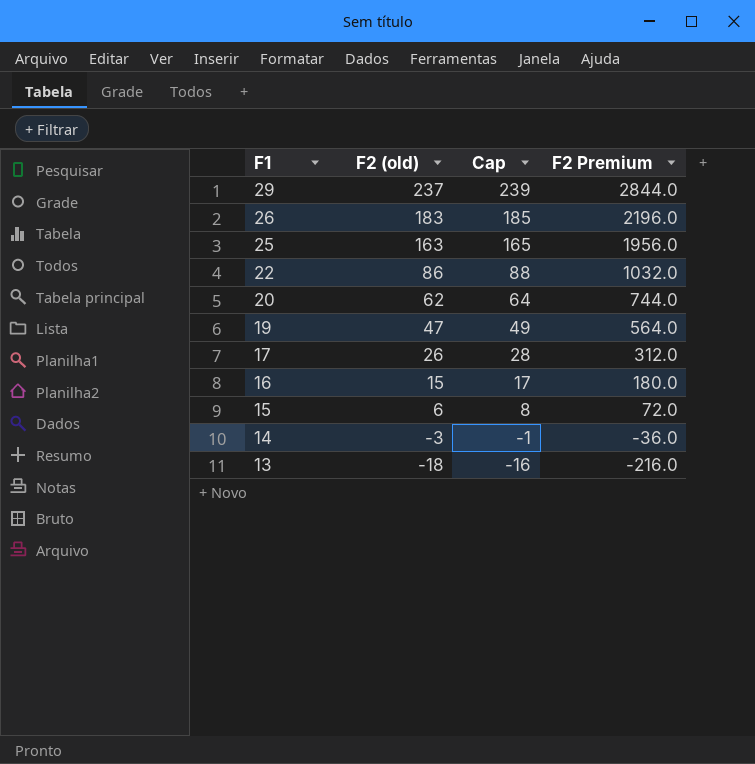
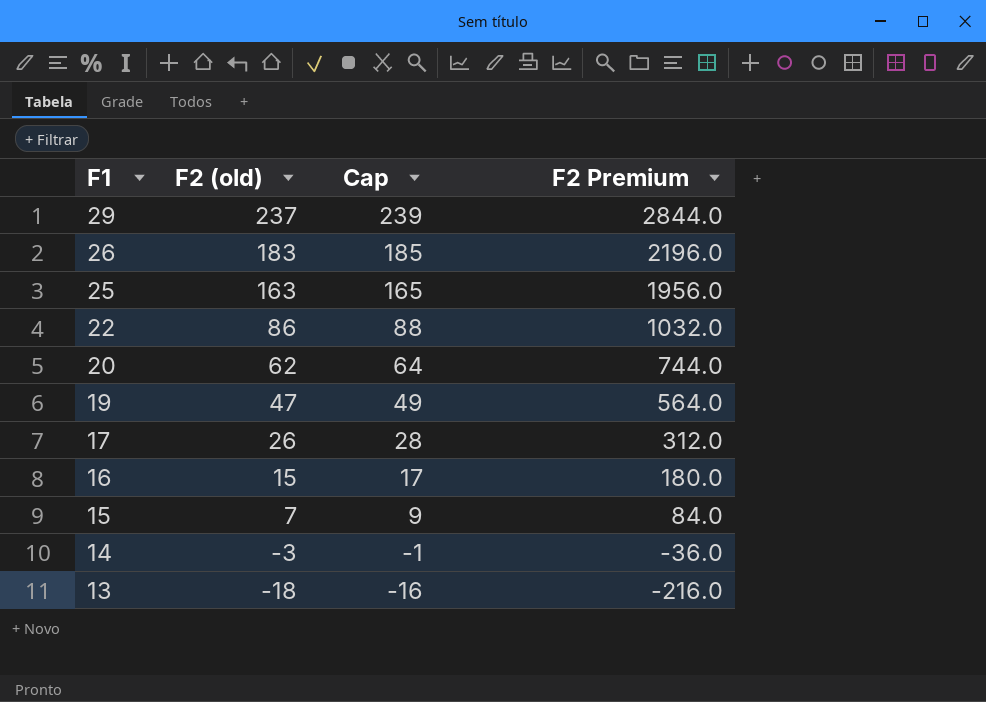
15 | F2 (old): 6 -> 7
15 | Cap: 8 -> 9
15 | F2 Premium: 72.0 -> 84.0

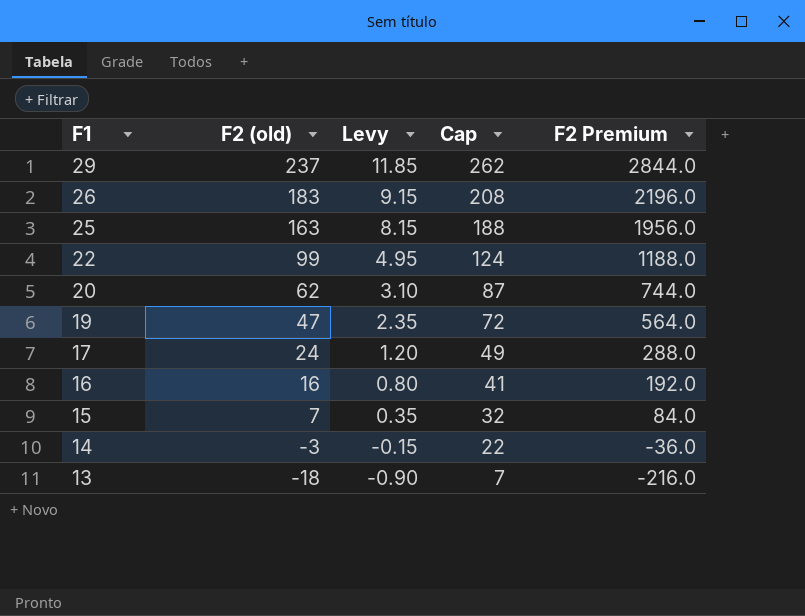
column Levy | formula: none -> [F2 (old)] * 0.05
column Cap | formula: [F2 (old)] + 2 -> [F2 (old)] + 25
22 | F2 (old): 86 -> 99
22 | F2 Premium: 1032.0 -> 1188.0
17 | F2 (old): 26 -> 24
17 | F2 Premium: 312.0 -> 288.0
16 | F2 (old): 15 -> 16
16 | F2 Premium: 180.0 -> 192.0

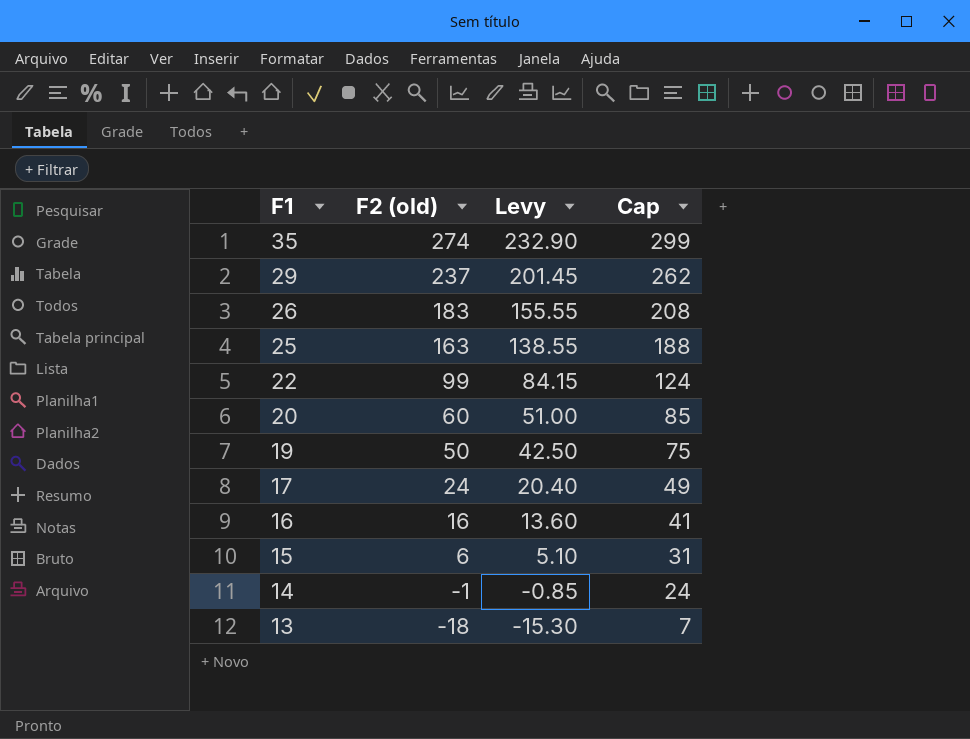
column F2 Premium | formula: [F2 (old)] * 12 -> none
column Levy | formula: [F2 (old)] * 0.05 -> [F2 (old)] * 0.85
row 35: none -> 274 | 232.90 | 299
20 | F2 (old): 62 -> 60
20 | Cap: 87 -> 85
19 | F2 (old): 47 -> 50
19 | Cap: 72 -> 75
15 | F2 (old): 7 -> 6
15 | Cap: 32 -> 31
14 | F2 (old): -3 -> -1
14 | Cap: 22 -> 24

